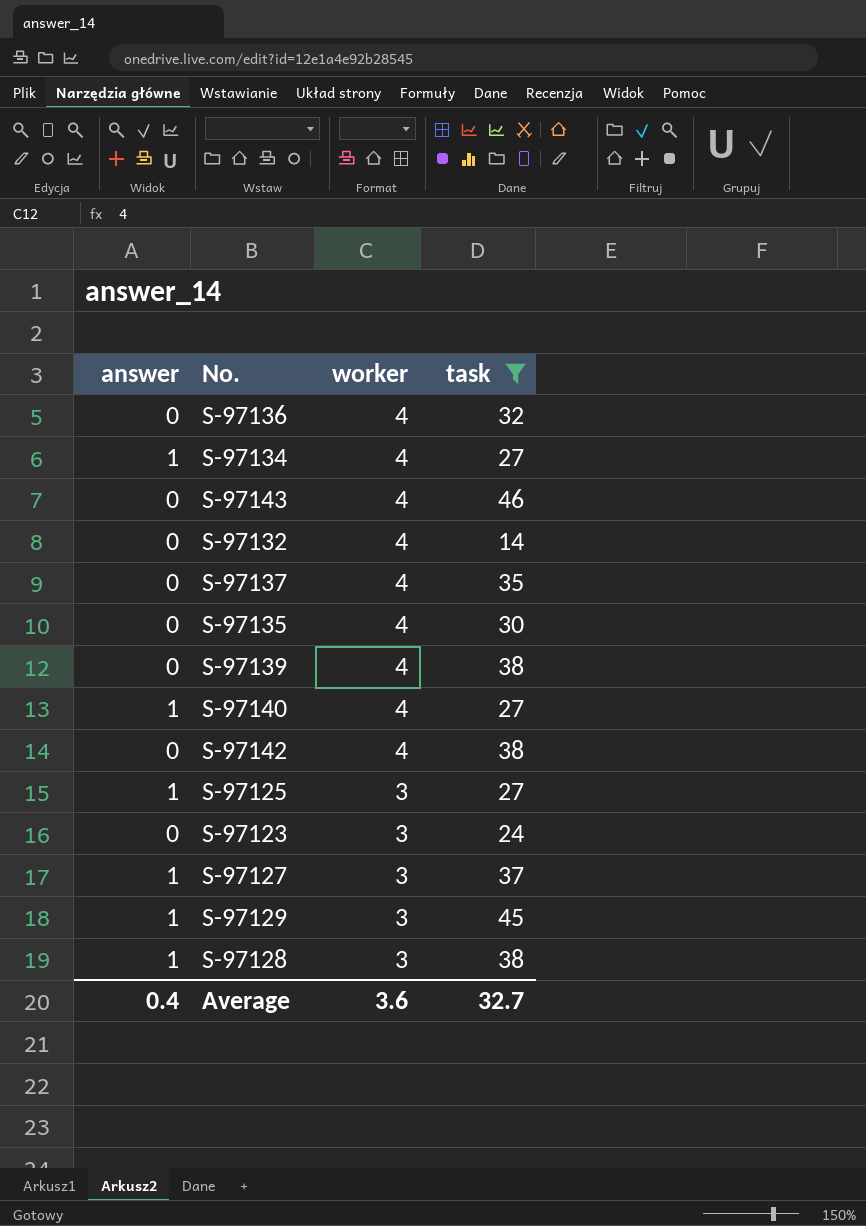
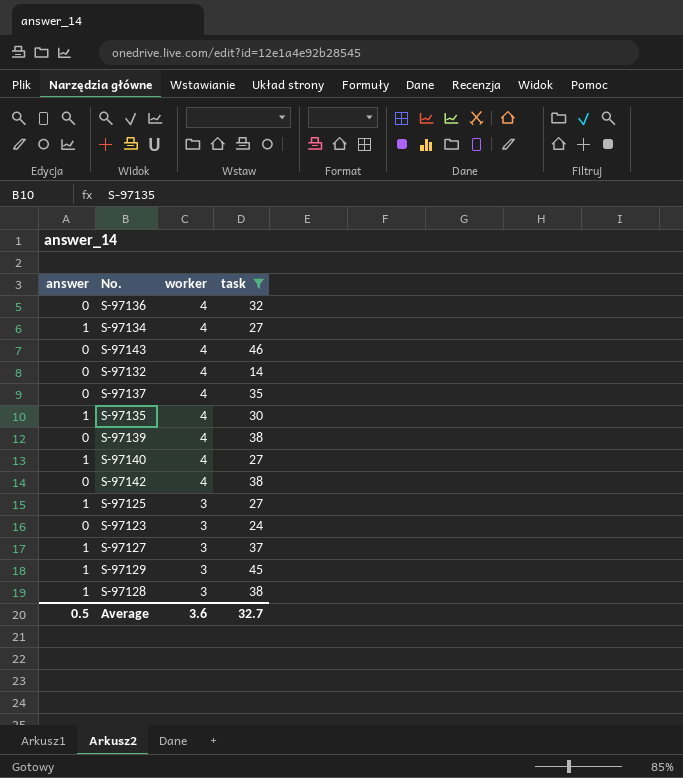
S-97135 | answer: 0 -> 1
Average | answer: 0.4 -> 0.5

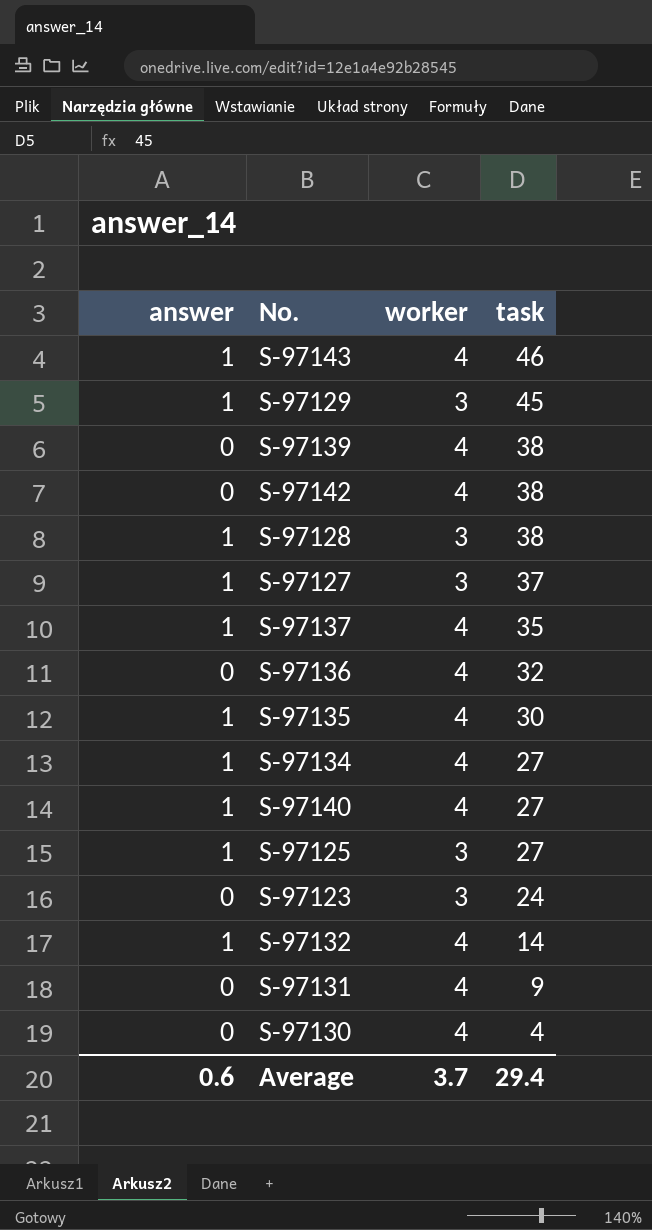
filter: task >= 14 -> none
row order: worker descending -> task descending
S-97143 | answer: 0 -> 1
S-97137 | answer: 0 -> 1
S-97132 | answer: 0 -> 1
Average | answer: 0.5 -> 0.6
Average | worker: 3.6 -> 3.7
Average | task: 32.7 -> 29.4

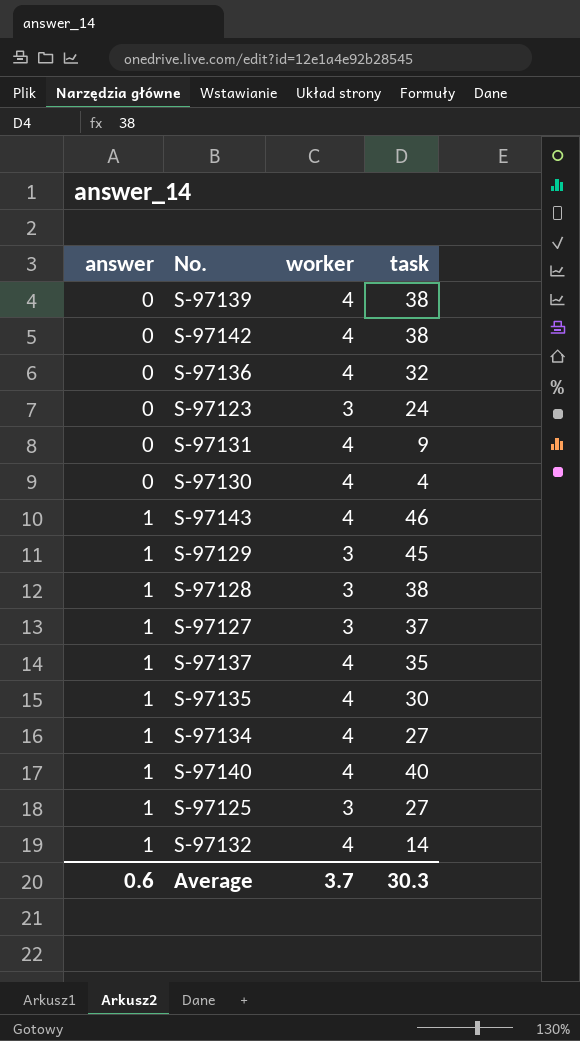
row order: task descending -> answer ascending
S-97140 | task: 27 -> 40
Average | task: 29.4 -> 30.3

